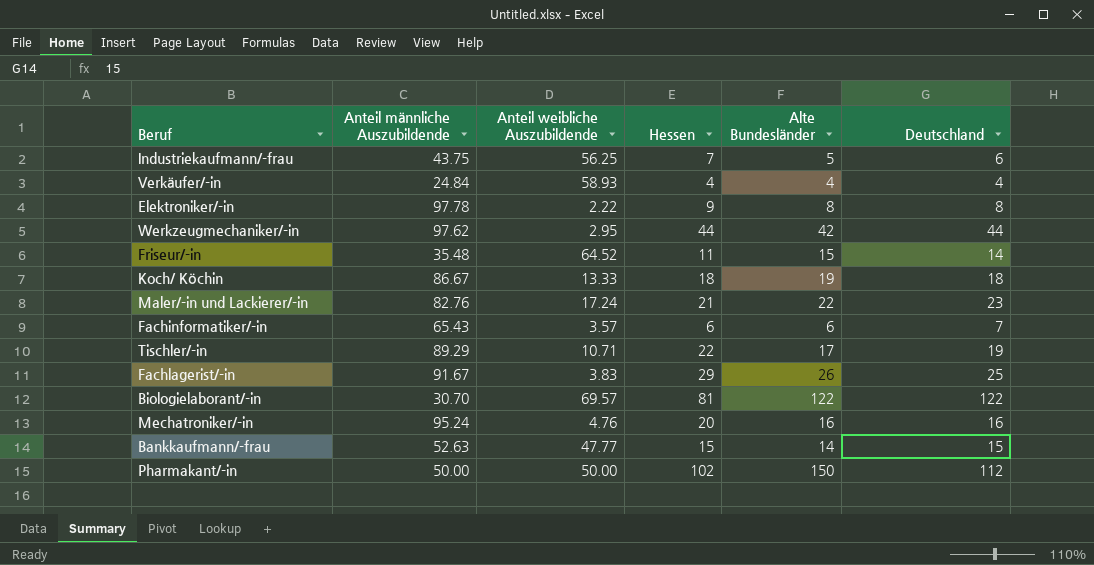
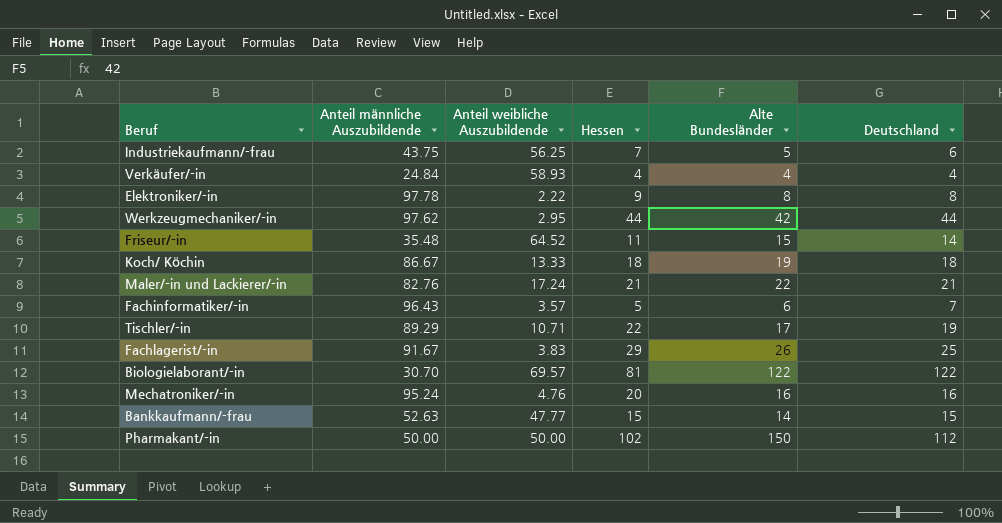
Maler/-in und Lackierer/-in | Deutschland: 23 -> 21
Fachinformatiker/-in | Anteil männliche Auszubildende: 65.43 -> 96.43
Fachinformatiker/-in | Hessen: 6 -> 5

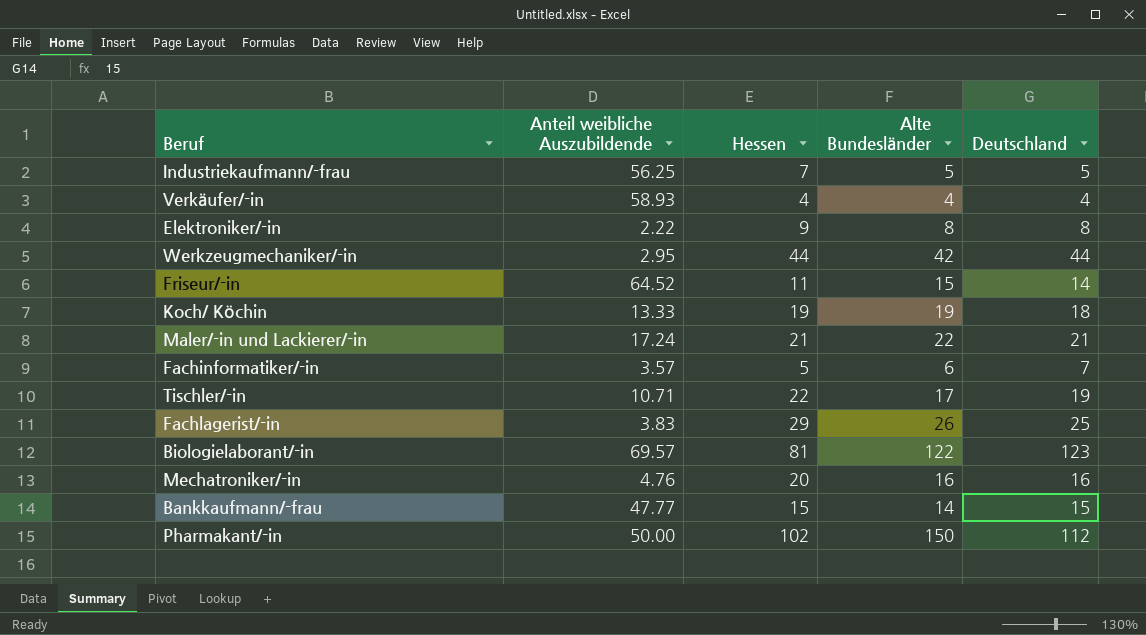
column Anteil männliche Auszubildende | position: 2 -> none
Industriekaufmann/-frau | Deutschland: 6 -> 5
Koch/ Köchin | Hessen: 18 -> 19
Biologielaborant/-in | Deutschland: 122 -> 123

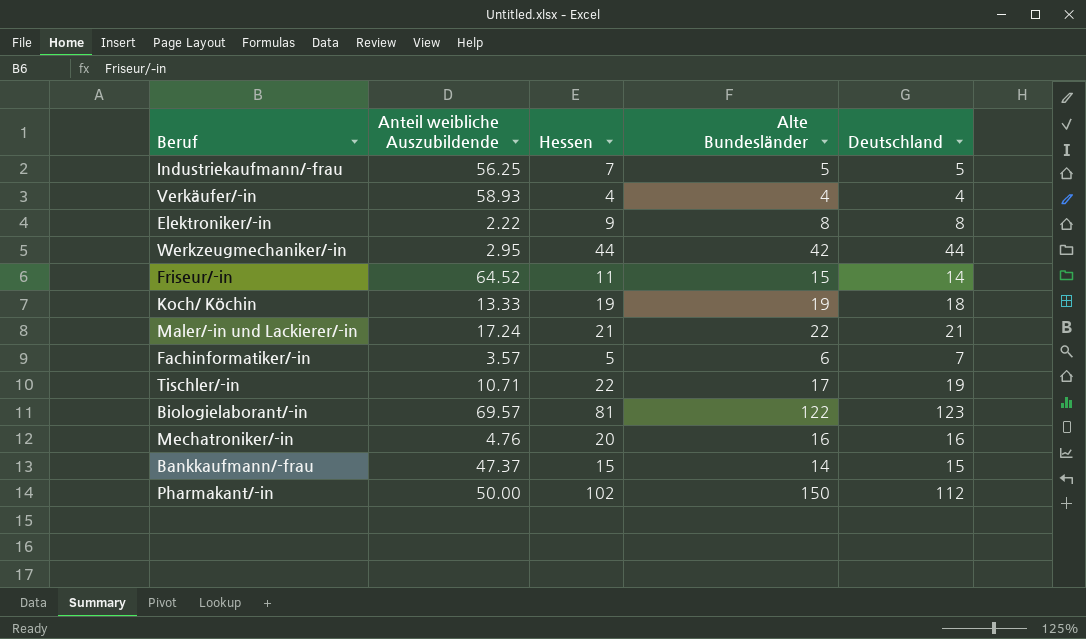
row Fachlagerist/-in: 3.83 | 29 | 26 | 25 -> none
Bankkaufmann/-frau | Anteil weibliche Auszubildende: 47.77 -> 47.37

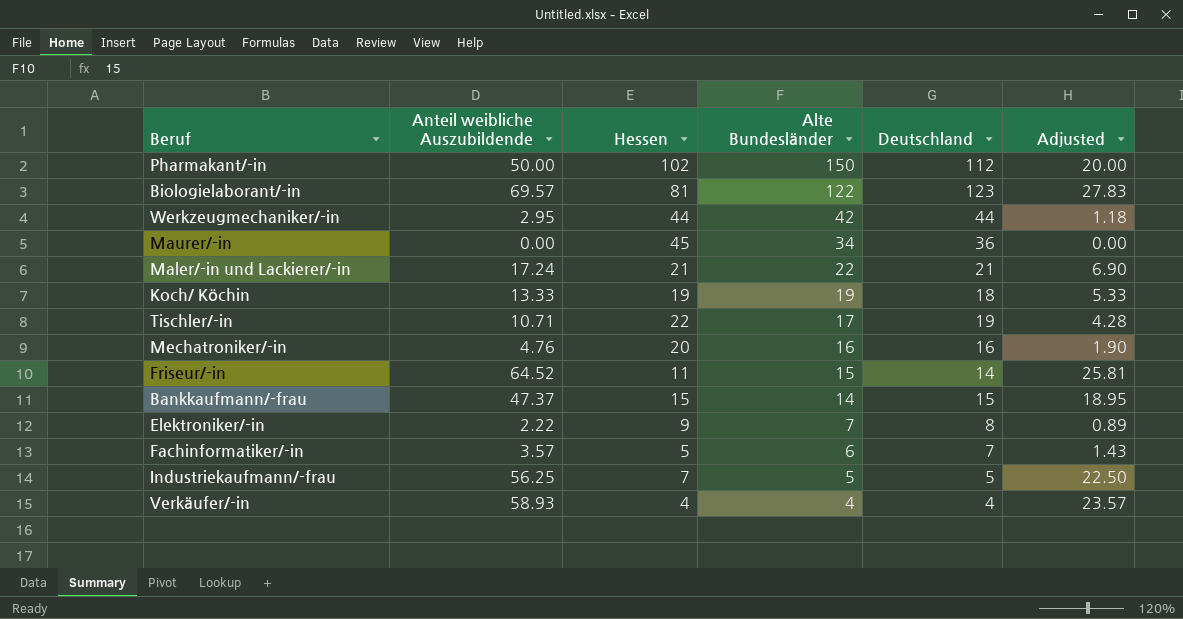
row order: none -> Alte Bundesländer descending
column Adjusted | formula: none -> [Anteil weibliche Auszubildende] * 0.4
row Maurer/-in: none -> 0.00 | 45 | 34 | 36 | 0.00
Elektroniker/-in | Alte Bundesländer: 8 -> 7

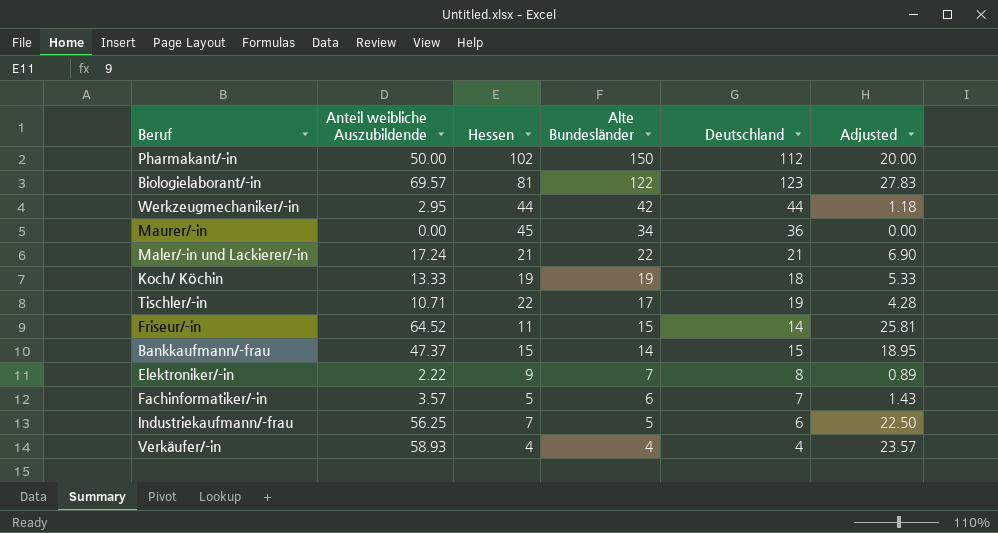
row Mechatroniker/-in: 4.76 | 20 | 16 | 16 | 1.90 -> none
Industriekaufmann/-frau | Deutschland: 5 -> 6

